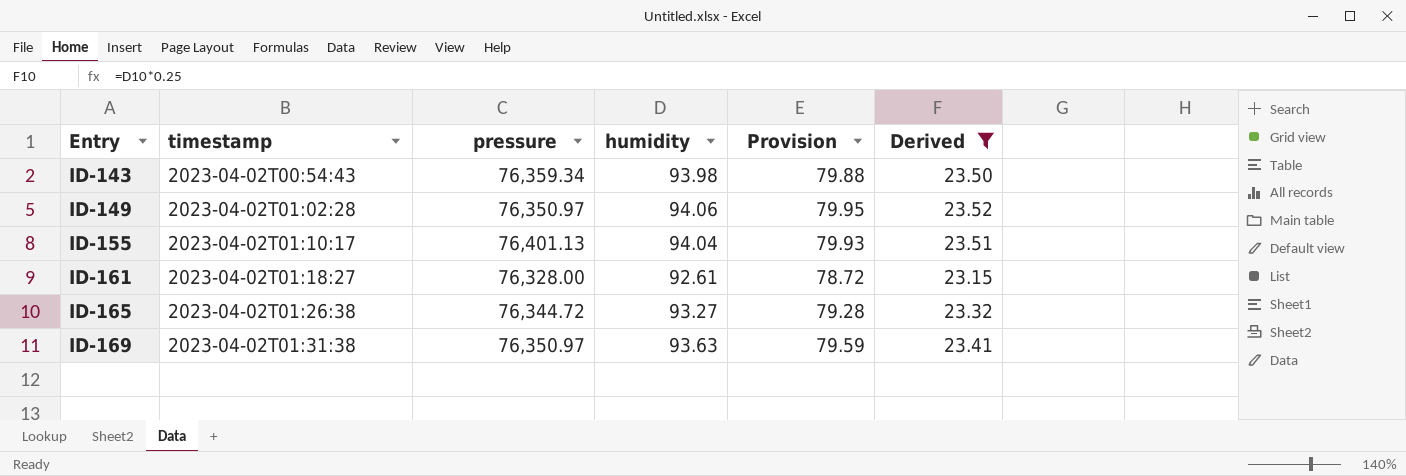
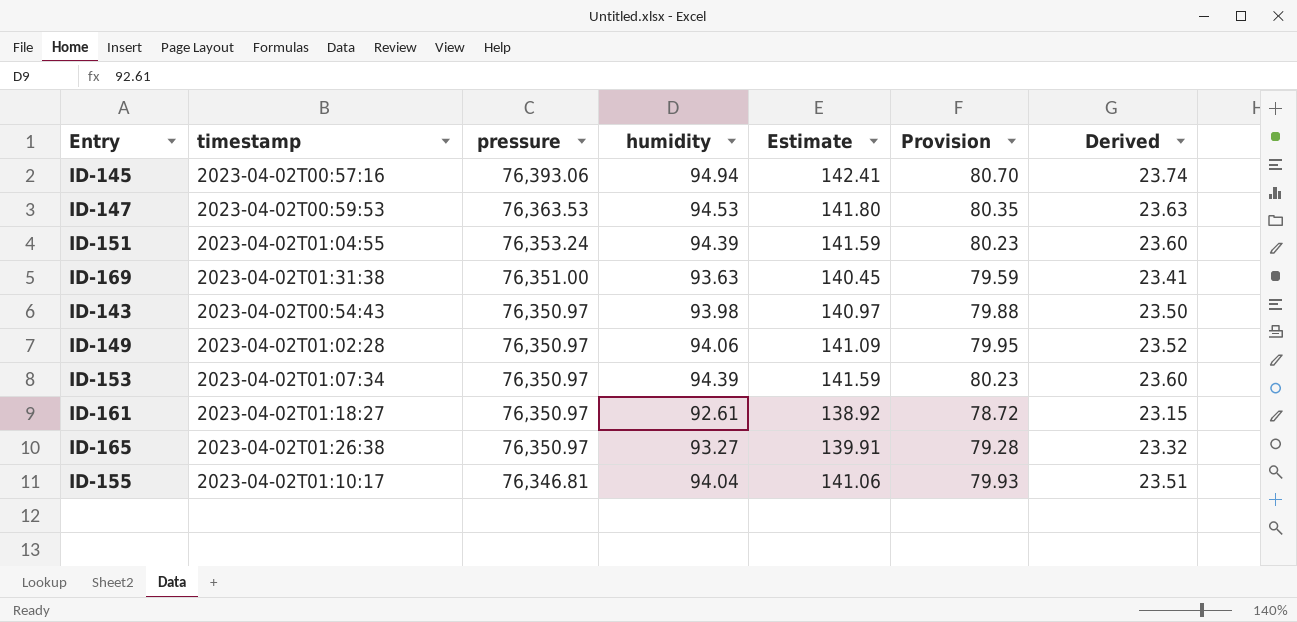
filter: Derived <= 23.52 -> none
row order: Entry ascending -> pressure descending
column Estimate | formula: none -> [humidity] * 1.5
ID-169 | pressure: 76,350.97 -> 76,351.00
ID-143 | pressure: 76,359.34 -> 76,350.97
ID-161 | pressure: 76,328.00 -> 76,350.97
ID-165 | pressure: 76,344.72 -> 76,350.97
ID-155 | pressure: 76,401.13 -> 76,346.81

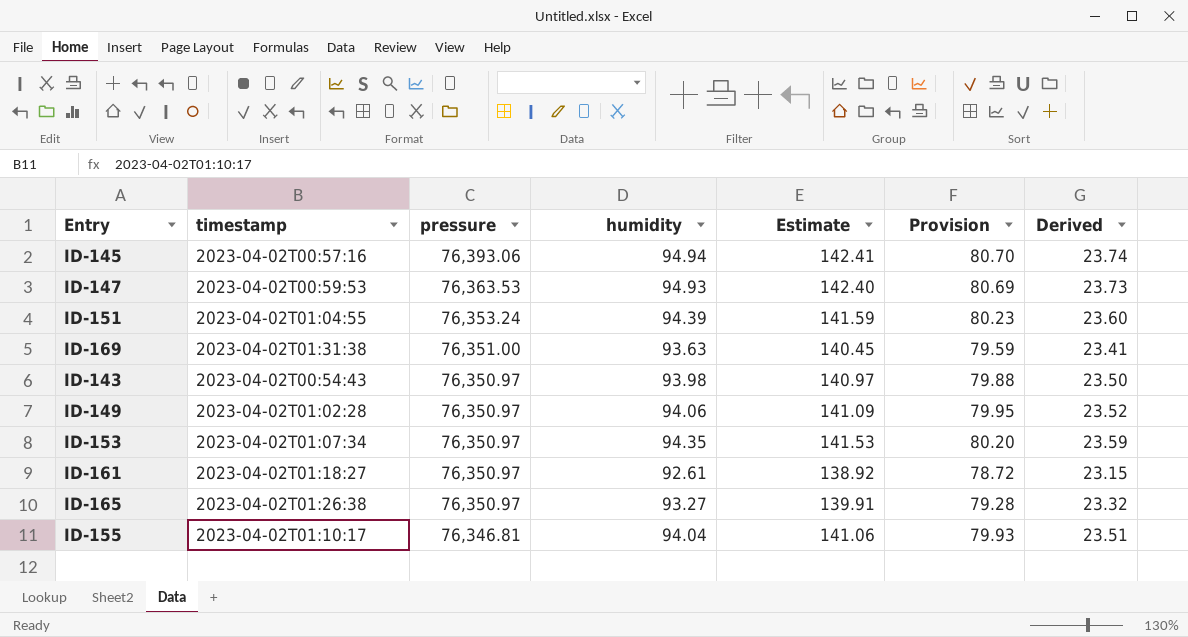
ID-147 | humidity: 94.53 -> 94.93
ID-147 | Estimate: 141.80 -> 142.40
ID-147 | Provision: 80.35 -> 80.69
ID-147 | Derived: 23.63 -> 23.73
ID-153 | humidity: 94.39 -> 94.35
ID-153 | Estimate: 141.59 -> 141.53
ID-153 | Provision: 80.23 -> 80.20
ID-153 | Derived: 23.60 -> 23.59

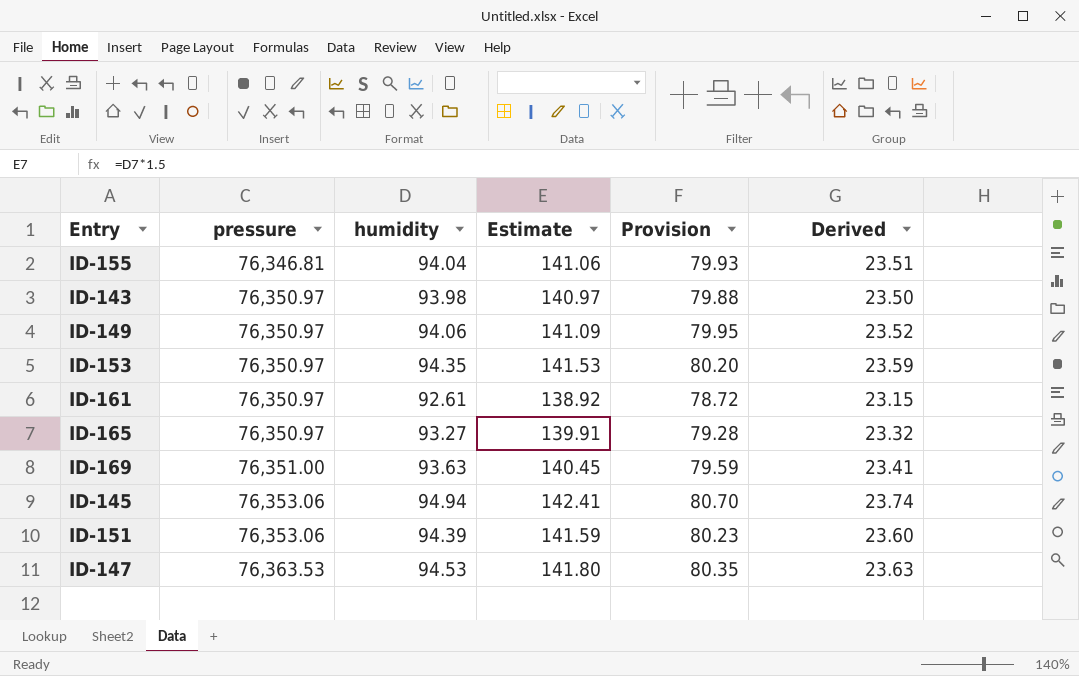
row order: pressure descending -> pressure ascending
column timestamp | position: 2 -> none
ID-145 | pressure: 76,393.06 -> 76,353.06
ID-151 | pressure: 76,353.24 -> 76,353.06
ID-147 | humidity: 94.93 -> 94.53
ID-147 | Estimate: 142.40 -> 141.80
ID-147 | Provision: 80.69 -> 80.35
ID-147 | Derived: 23.73 -> 23.63

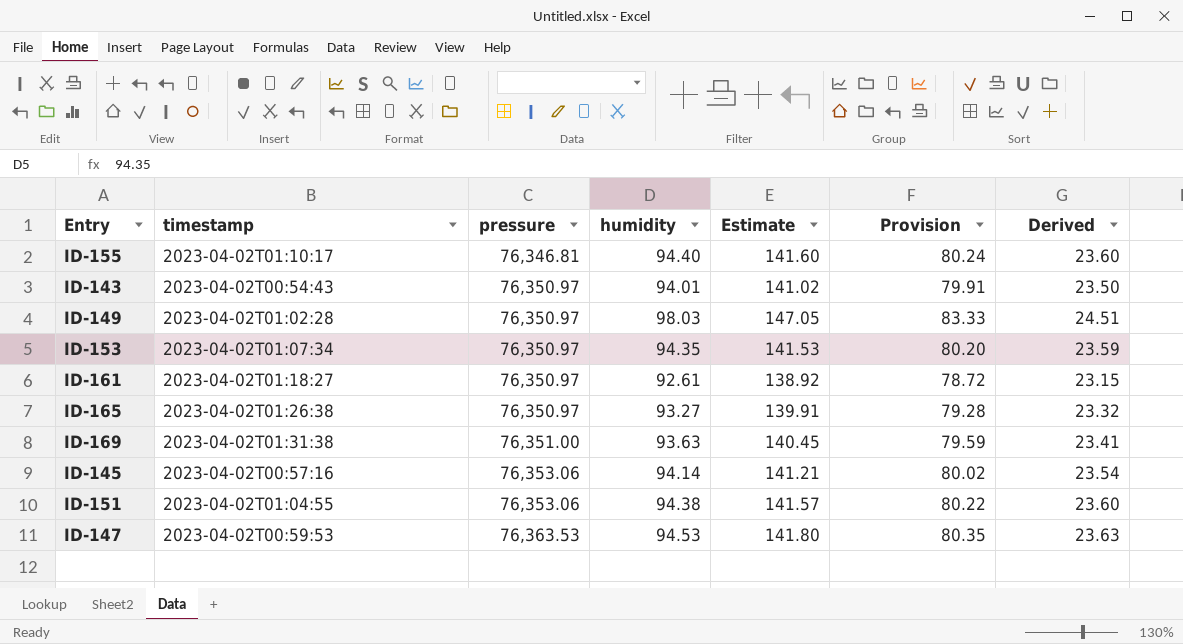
column timestamp | position: none -> 2
ID-155 | humidity: 94.04 -> 94.40
ID-155 | Estimate: 141.06 -> 141.60
ID-155 | Provision: 79.93 -> 80.24
ID-155 | Derived: 23.51 -> 23.60
ID-143 | humidity: 93.98 -> 94.01
ID-143 | Estimate: 140.97 -> 141.02
ID-143 | Provision: 79.88 -> 79.91
ID-149 | humidity: 94.06 -> 98.03
ID-149 | Estimate: 141.09 -> 147.05
ID-149 | Provision: 79.95 -> 83.33
ID-149 | Derived: 23.52 -> 24.51
ID-145 | humidity: 94.94 -> 94.14
ID-145 | Estimate: 142.41 -> 141.21
ID-145 | Provision: 80.70 -> 80.02
ID-145 | Derived: 23.74 -> 23.54
ID-151 | humidity: 94.39 -> 94.38
ID-151 | Estimate: 141.59 -> 141.57
ID-151 | Provision: 80.23 -> 80.22

